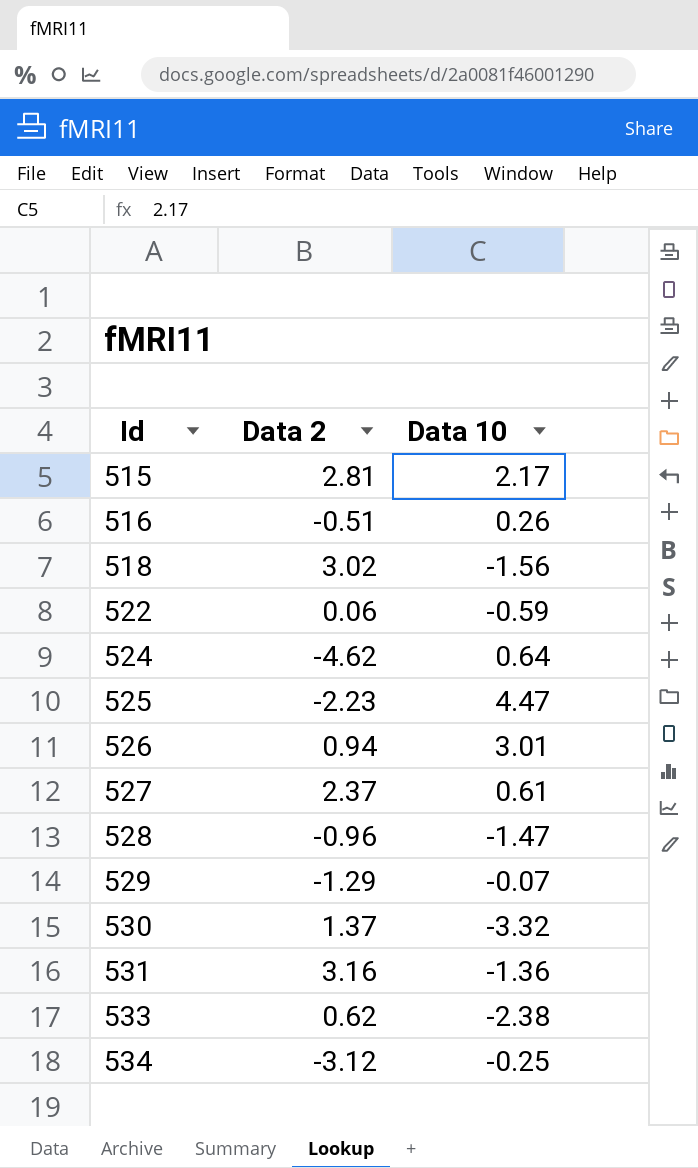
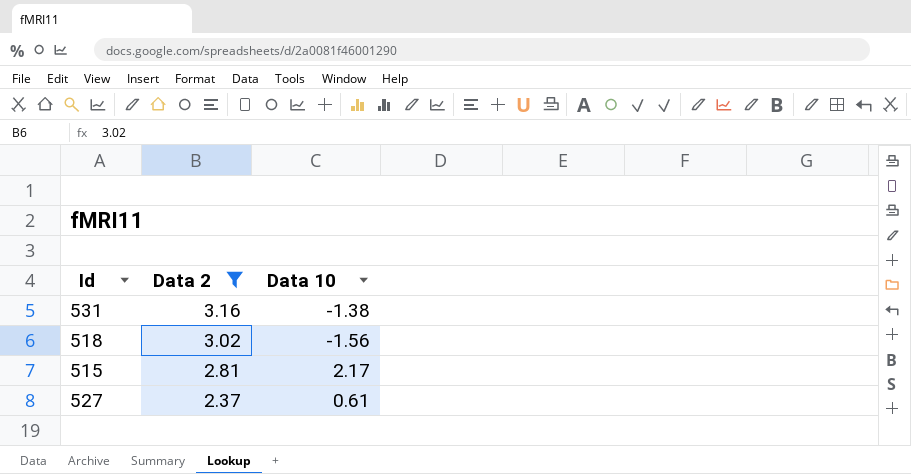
filter: none -> Data 2 >= 2.37
row order: Id ascending -> Data 2 descending
531 | Data 10: -1.36 -> -1.38

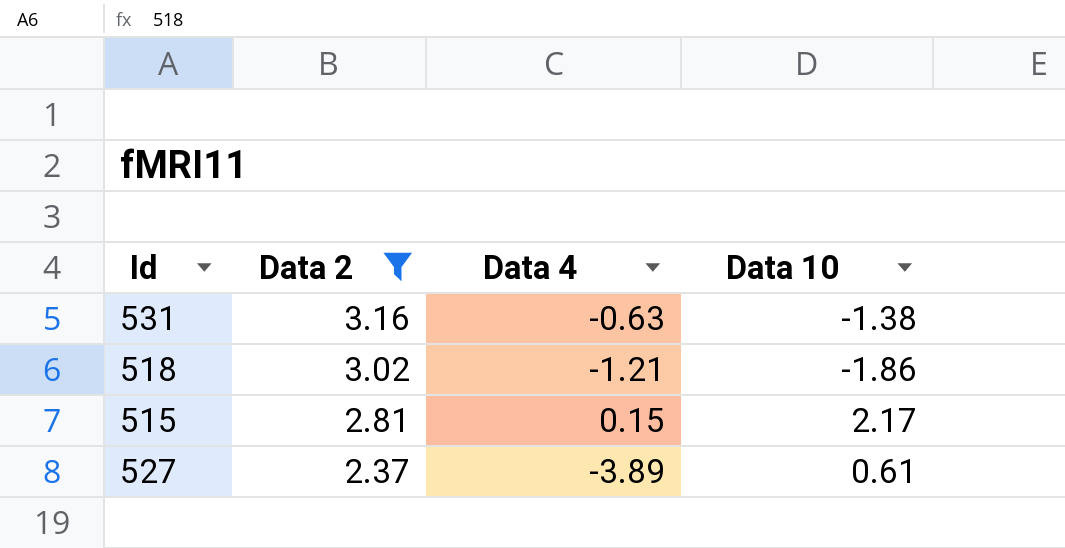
column Data 4 | position: none -> 3
518 | Data 10: -1.56 -> -1.86

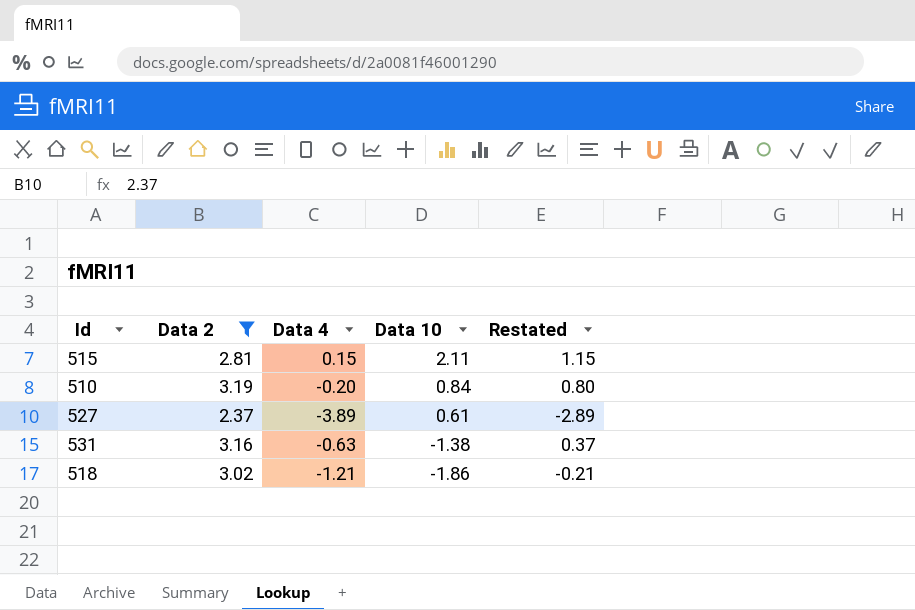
row order: Data 2 descending -> Data 10 descending
column Restated | formula: none -> [Data 4] + 1
515 | Data 10: 2.17 -> 2.11
row 510: none -> 3.19 | -0.20 | 0.84 | 0.80

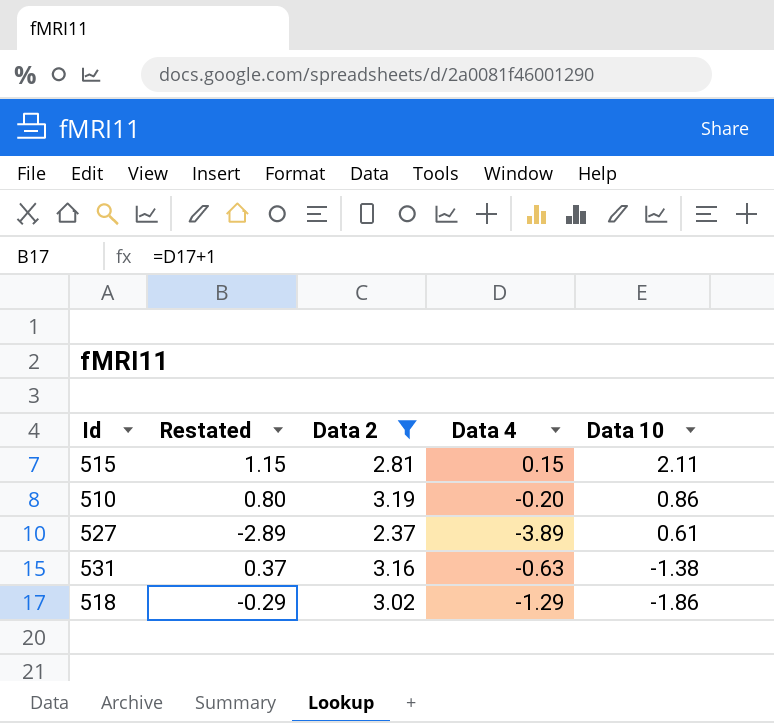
column Restated | position: 5 -> 2
510 | Data 10: 0.84 -> 0.86
518 | Restated: -0.21 -> -0.29
518 | Data 4: -1.21 -> -1.29

